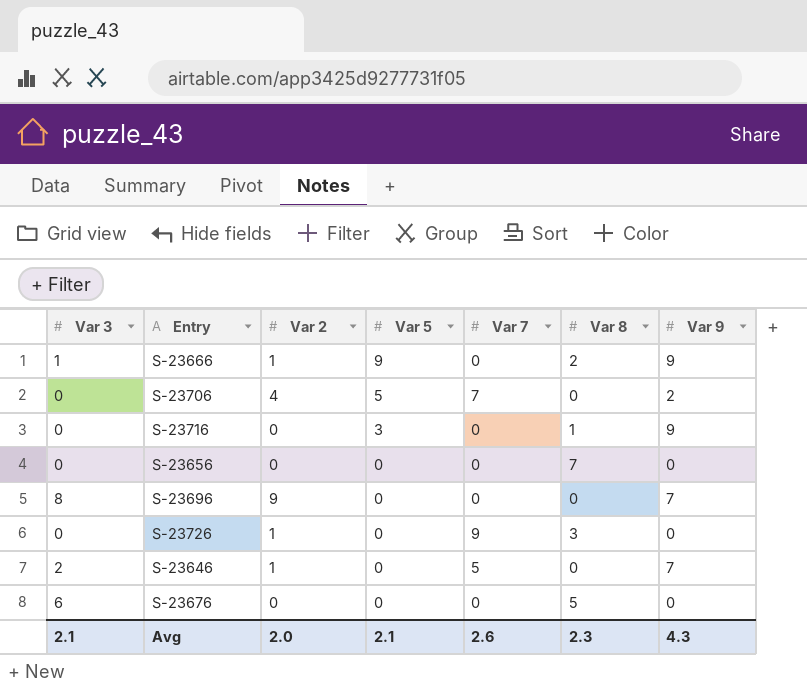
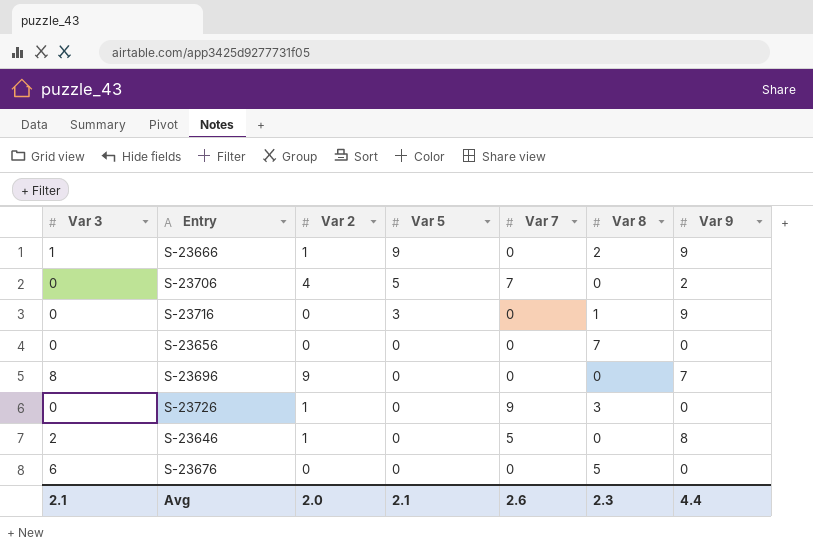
S-23646 | Var 9: 7 -> 8
Avg | Var 9: 4.3 -> 4.4

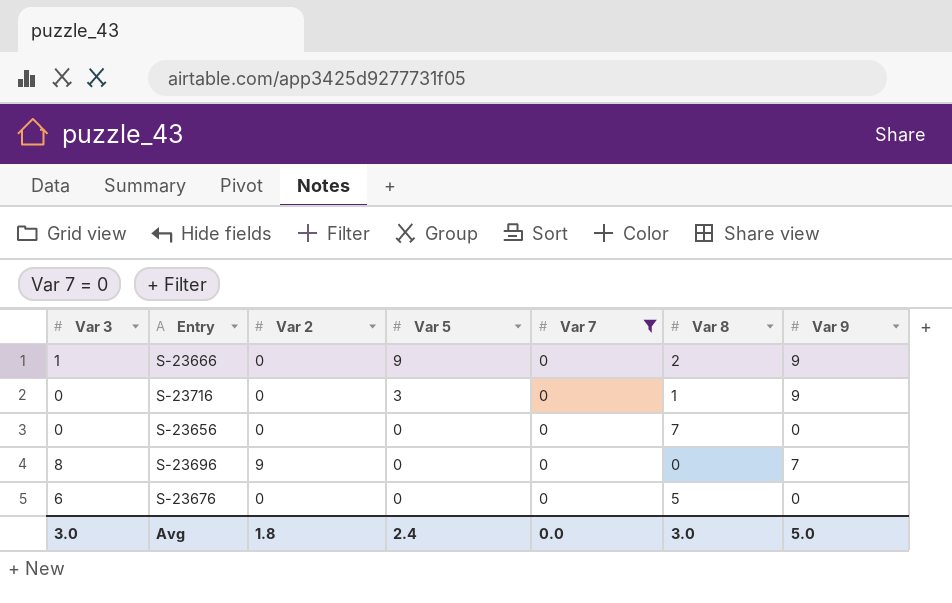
filter: none -> Var 7 = 0
S-23666 | Var 2: 1 -> 0
Avg | Var 3: 2.1 -> 3.0
Avg | Var 2: 2.0 -> 1.8
Avg | Var 5: 2.1 -> 2.4
Avg | Var 7: 2.6 -> 0.0
Avg | Var 8: 2.3 -> 3.0
Avg | Var 9: 4.4 -> 5.0

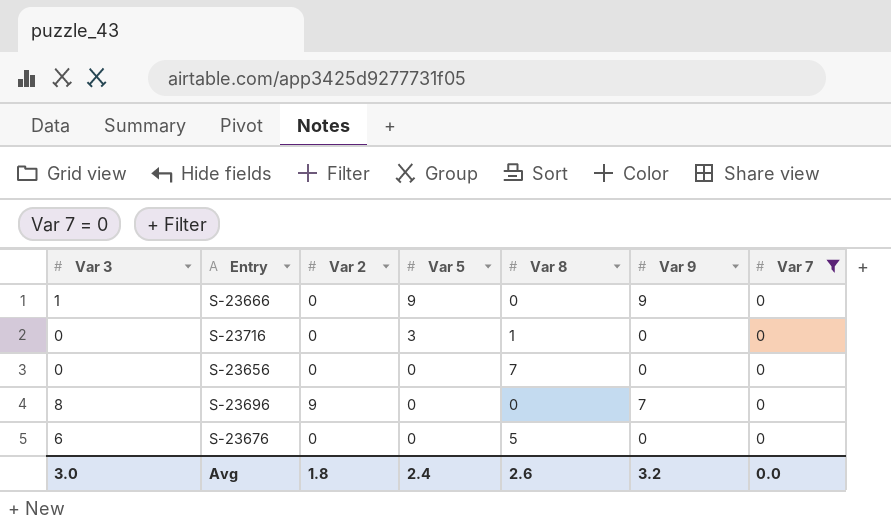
column Var 7 | position: 5 -> 7
S-23666 | Var 8: 2 -> 0
S-23716 | Var 9: 9 -> 0
Avg | Var 8: 3.0 -> 2.6
Avg | Var 9: 5.0 -> 3.2

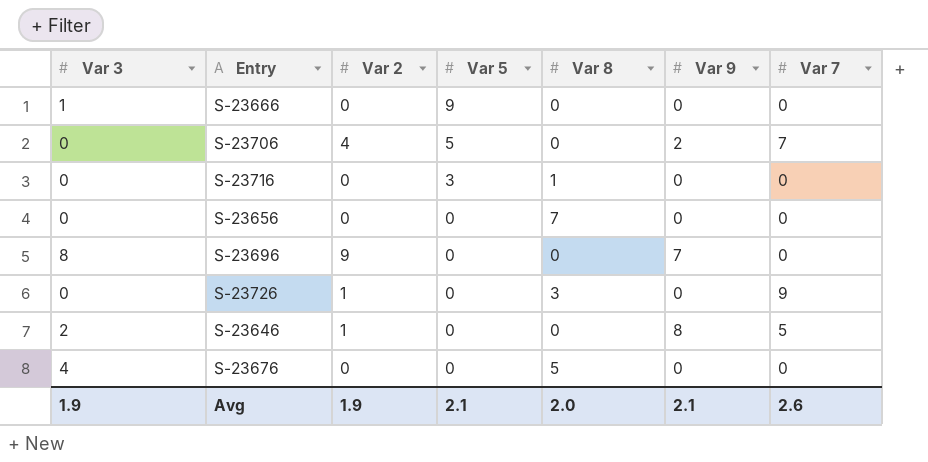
filter: Var 7 = 0 -> none
S-23666 | Var 9: 9 -> 0
S-23676 | Var 3: 6 -> 4
Avg | Var 3: 3.0 -> 1.9
Avg | Var 2: 1.8 -> 1.9
Avg | Var 5: 2.4 -> 2.1
Avg | Var 8: 2.6 -> 2.0
Avg | Var 9: 3.2 -> 2.1
Avg | Var 7: 0.0 -> 2.6

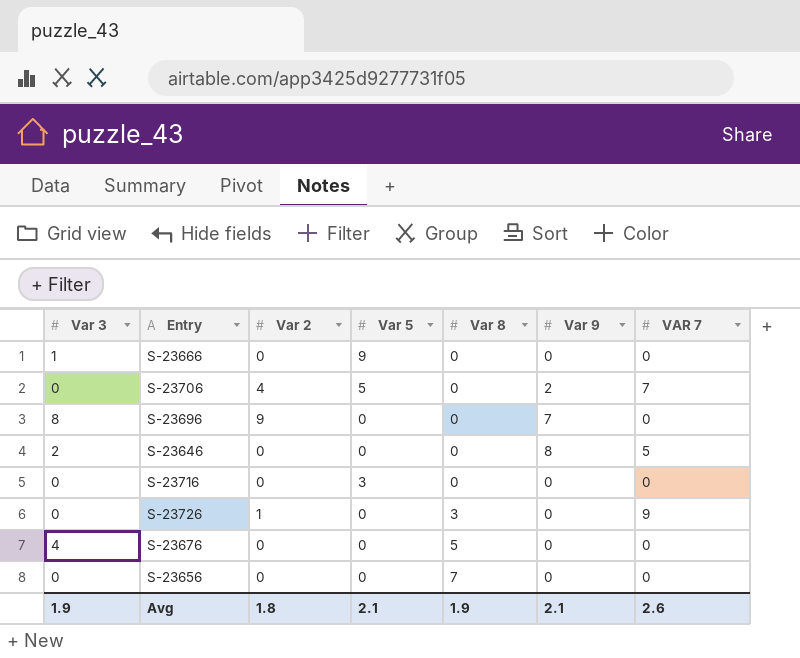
row order: Var 5 descending -> Var 8 ascending
column name: Var 7 -> VAR 7
S-23646 | Var 2: 1 -> 0
S-23716 | Var 8: 1 -> 0
Avg | Var 2: 1.9 -> 1.8
Avg | Var 8: 2.0 -> 1.9

